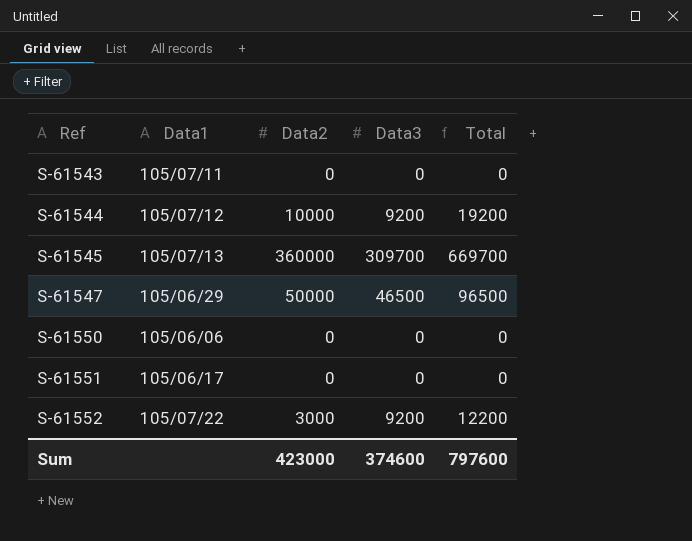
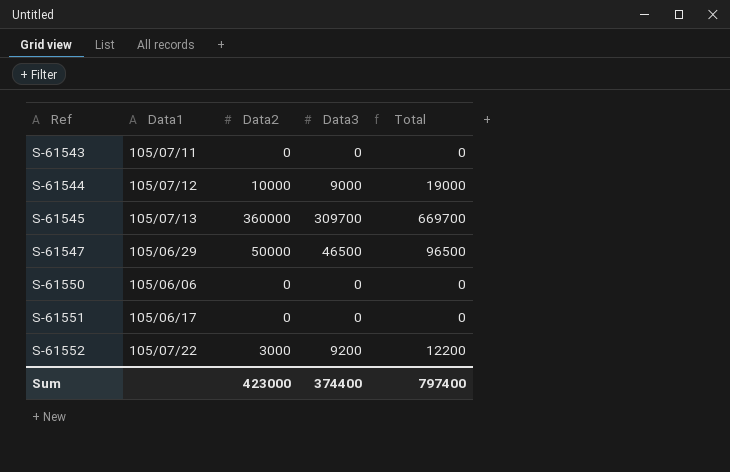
S-61544 | Data3: 9200 -> 9000
S-61544 | Total: 19200 -> 19000
Sum | Data3: 374600 -> 374400
Sum | Total: 797600 -> 797400

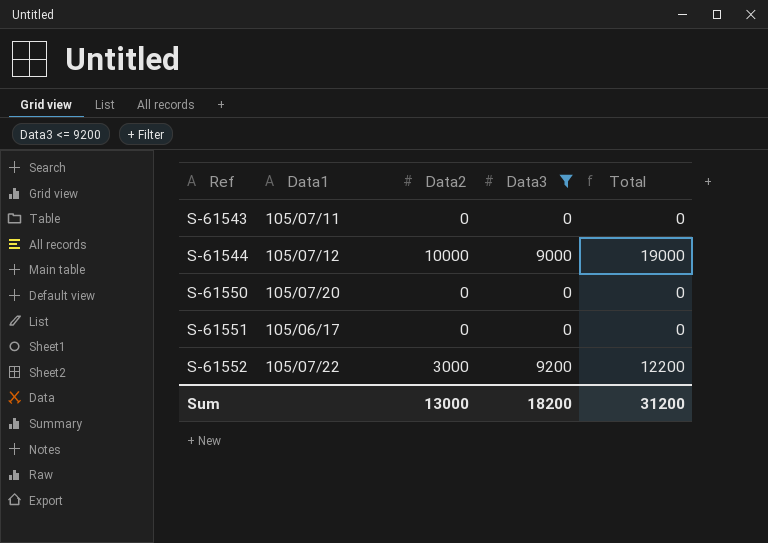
filter: none -> Data3 <= 9200
S-61550 | Data1: 105/06/06 -> 105/07/20
Sum | Data2: 423000 -> 13000
Sum | Data3: 374400 -> 18200
Sum | Total: 797400 -> 31200

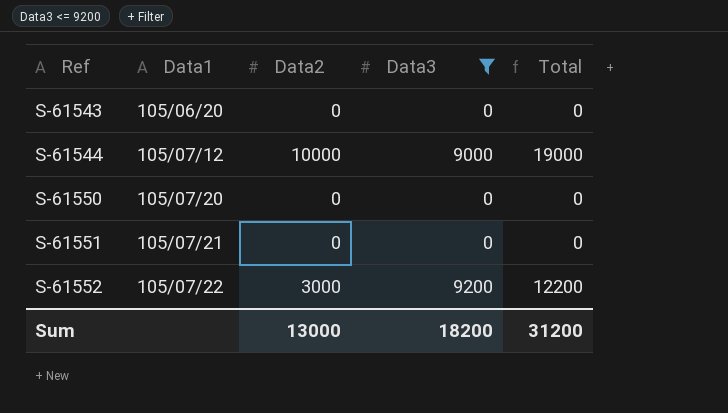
S-61543 | Data1: 105/07/11 -> 105/06/20
S-61551 | Data1: 105/06/17 -> 105/07/21

